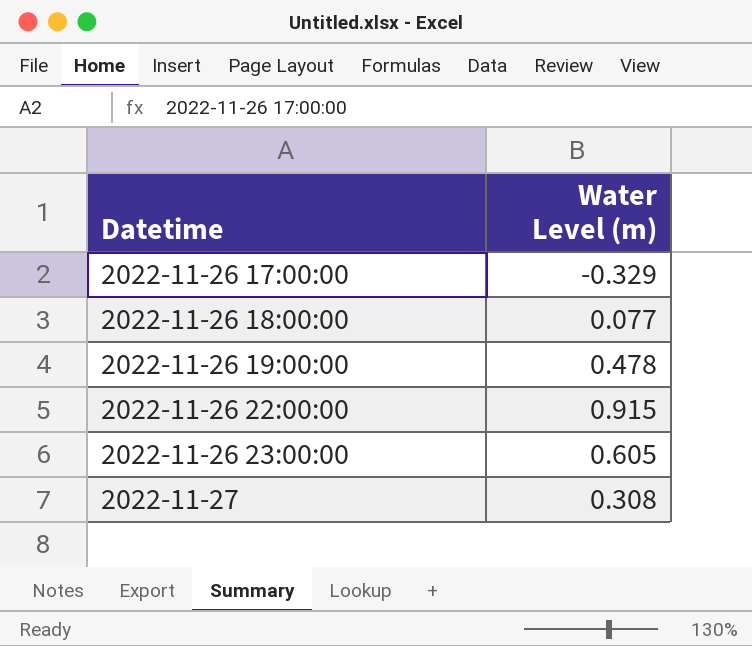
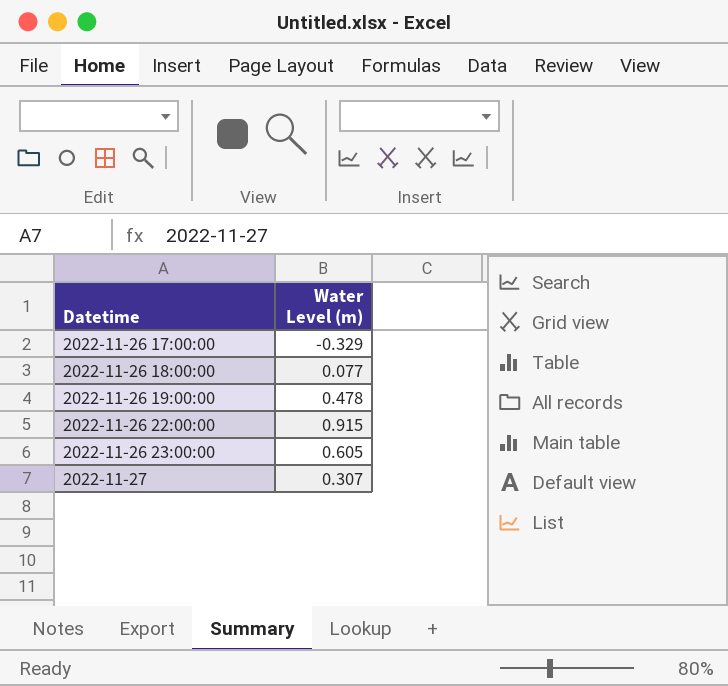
2022-11-27 | Water Level (m): 0.308 -> 0.307

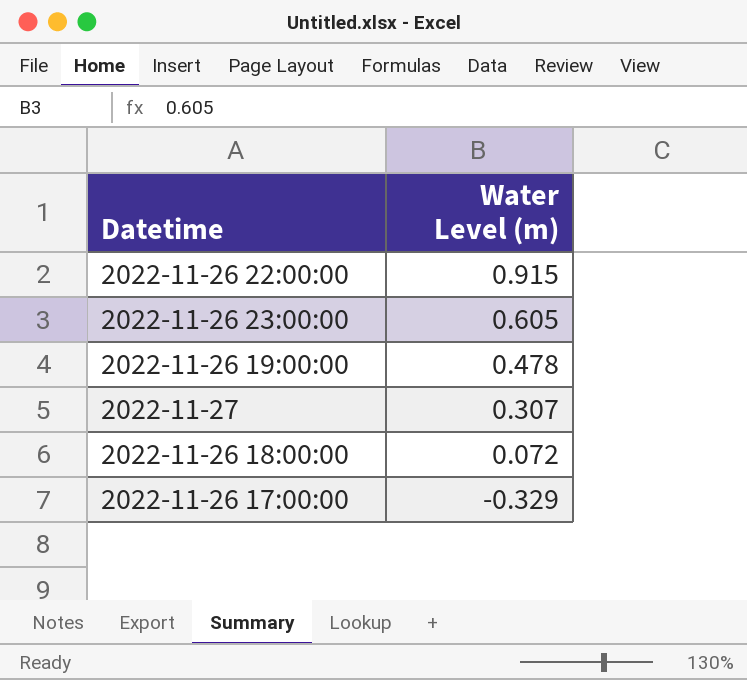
row order: Datetime ascending -> Water Level (m) descending
2022-11-26 18:00:00 | Water Level (m): 0.077 -> 0.072

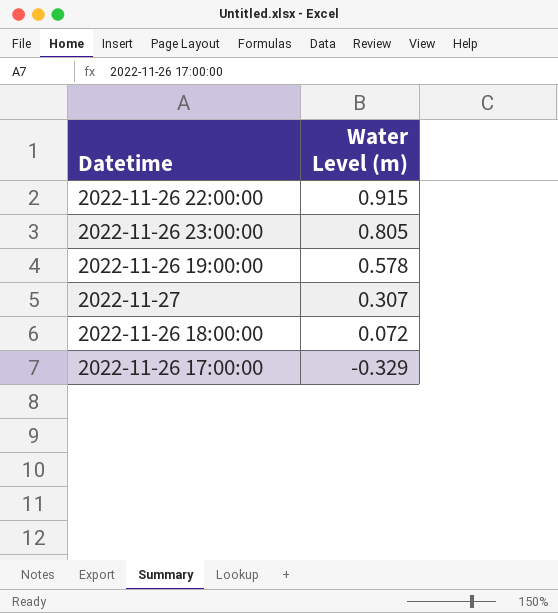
2022-11-26 23:00:00 | Water Level (m): 0.605 -> 0.805
2022-11-26 19:00:00 | Water Level (m): 0.478 -> 0.578

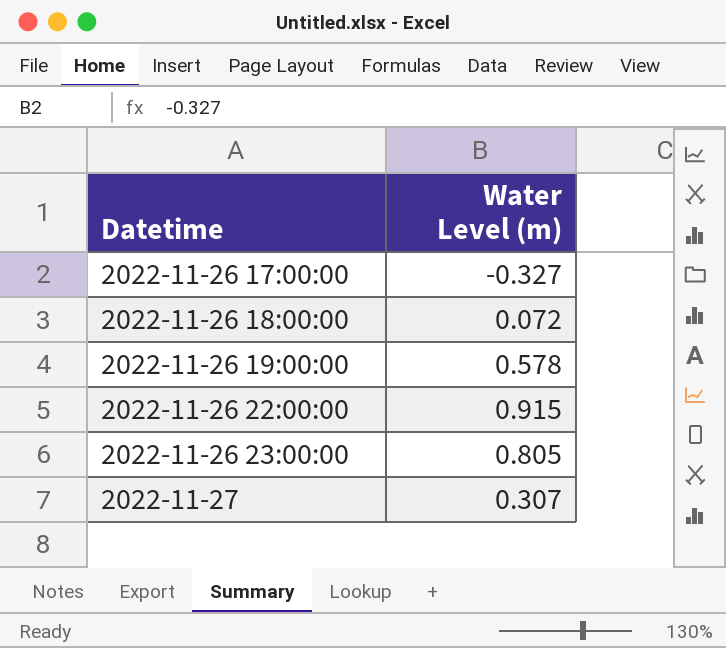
row order: Water Level (m) descending -> Datetime ascending
2022-11-26 17:00:00 | Water Level (m): -0.329 -> -0.327

